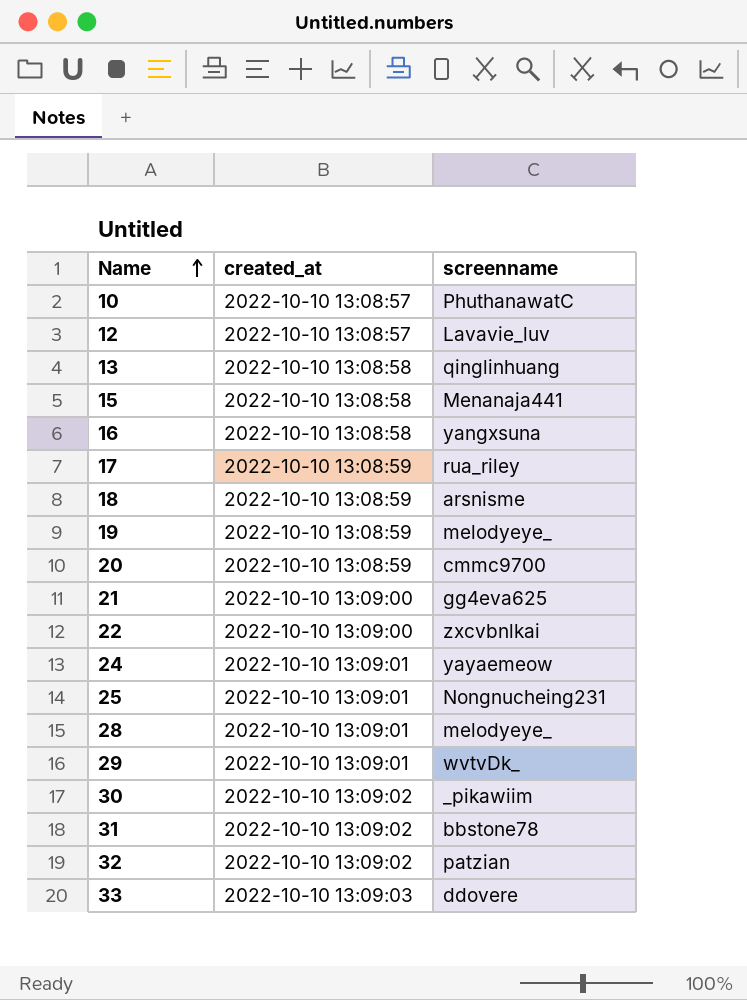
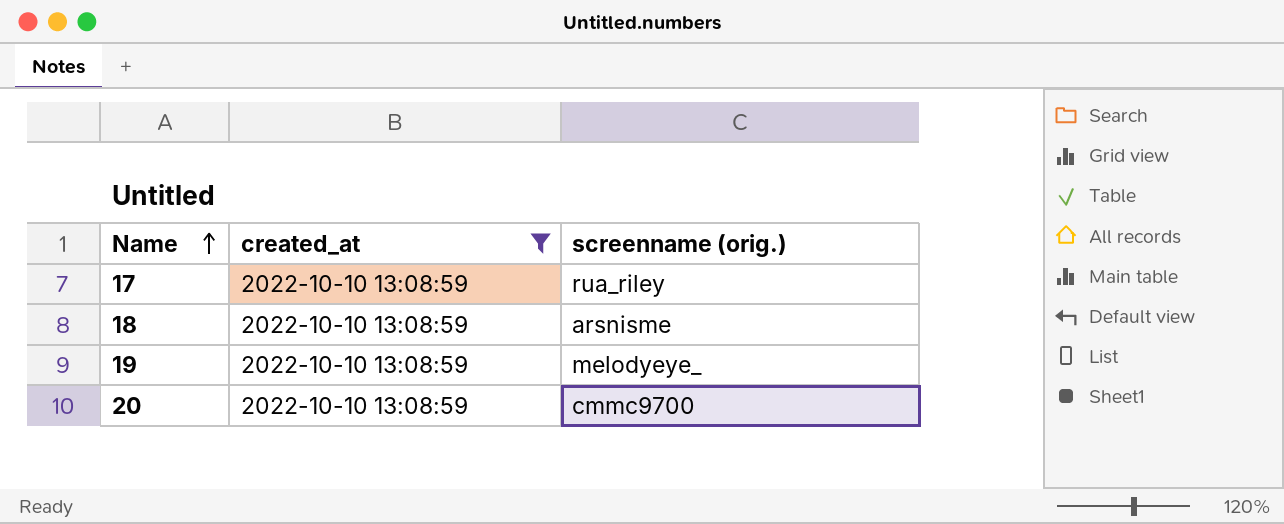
filter: none -> created_at = 2022-10-10 13:08:59
column name: screenname -> screenname (orig.)

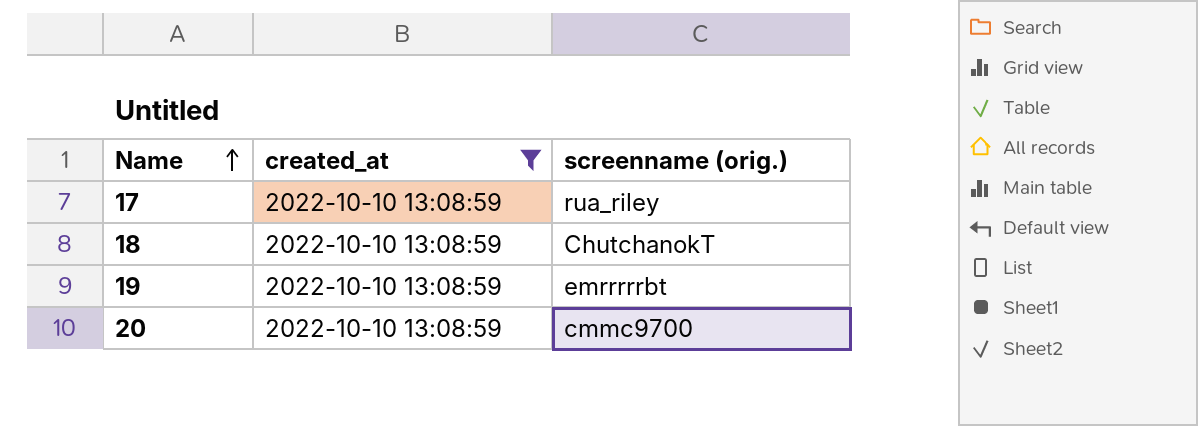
18 | screenname (orig.): arsnisme -> ChutchanokT
19 | screenname (orig.): melodyeye_ -> emrrrrrbt

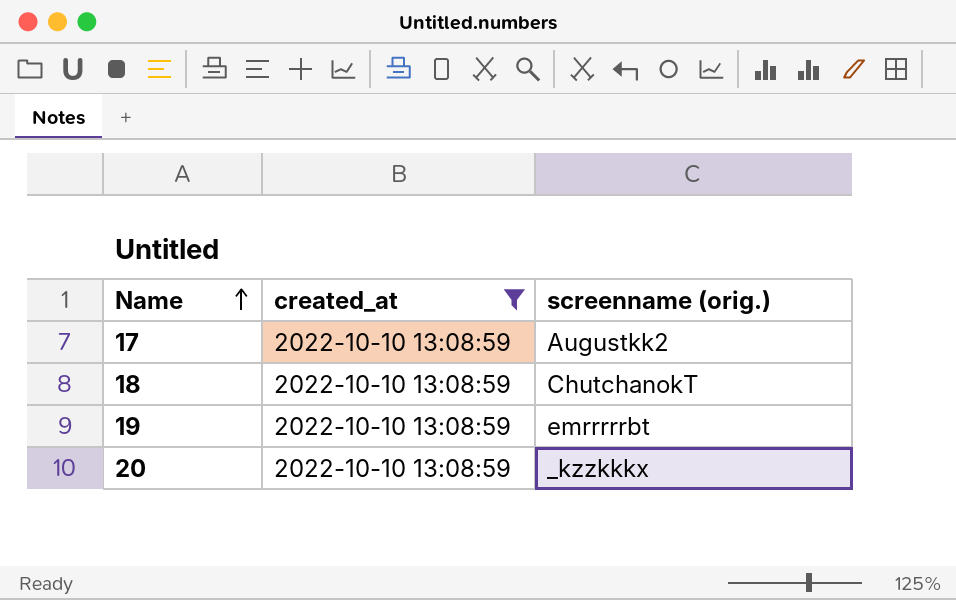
17 | screenname (orig.): rua_riley -> Augustkk2
20 | screenname (orig.): cmmc9700 -> _kzzkkkx

